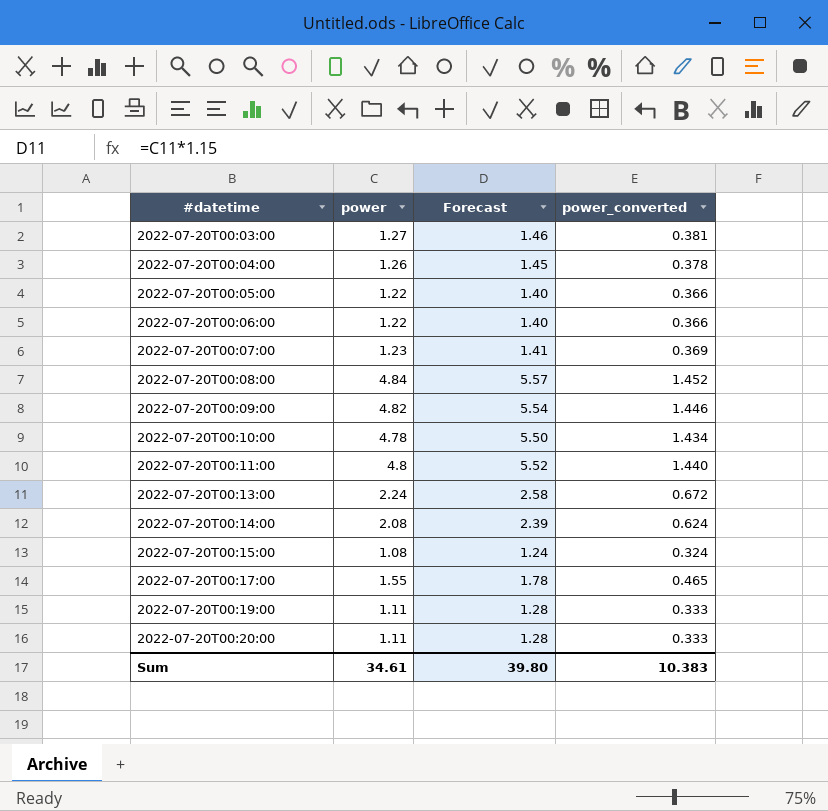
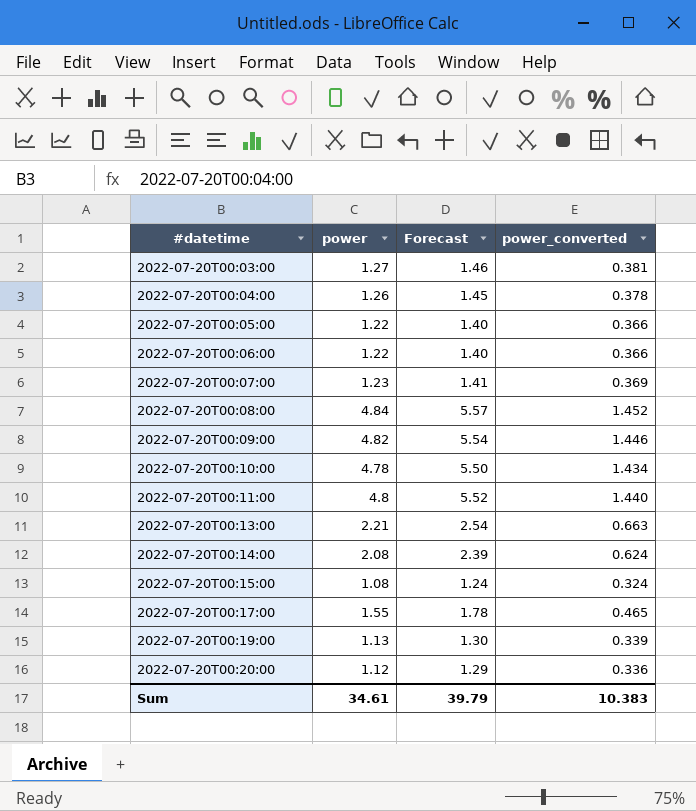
2022-07-20T00:13:00 | power: 2.24 -> 2.21
2022-07-20T00:13:00 | Forecast: 2.58 -> 2.54
2022-07-20T00:13:00 | power_converted: 0.672 -> 0.663
2022-07-20T00:19:00 | power: 1.11 -> 1.13
2022-07-20T00:19:00 | Forecast: 1.28 -> 1.30
2022-07-20T00:19:00 | power_converted: 0.333 -> 0.339
2022-07-20T00:20:00 | power: 1.11 -> 1.12
2022-07-20T00:20:00 | Forecast: 1.28 -> 1.29
2022-07-20T00:20:00 | power_converted: 0.333 -> 0.336
Sum | Forecast: 39.80 -> 39.79

